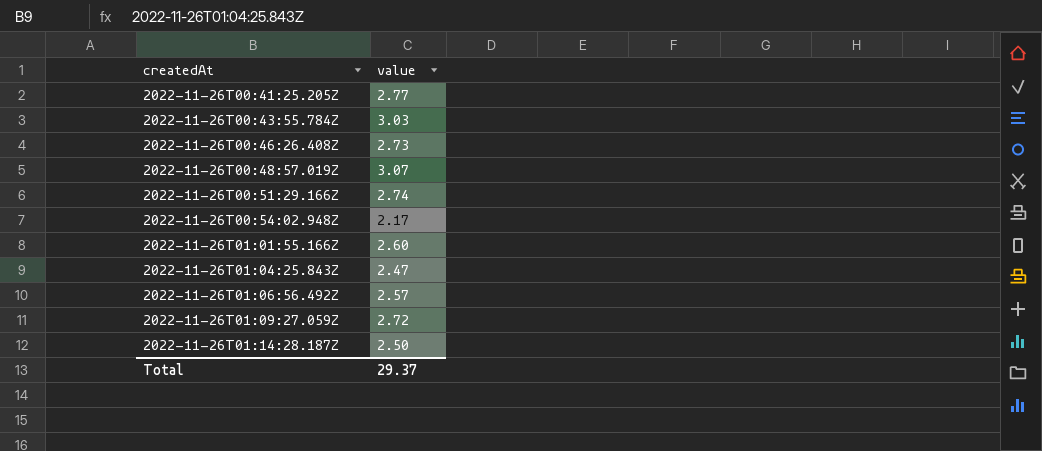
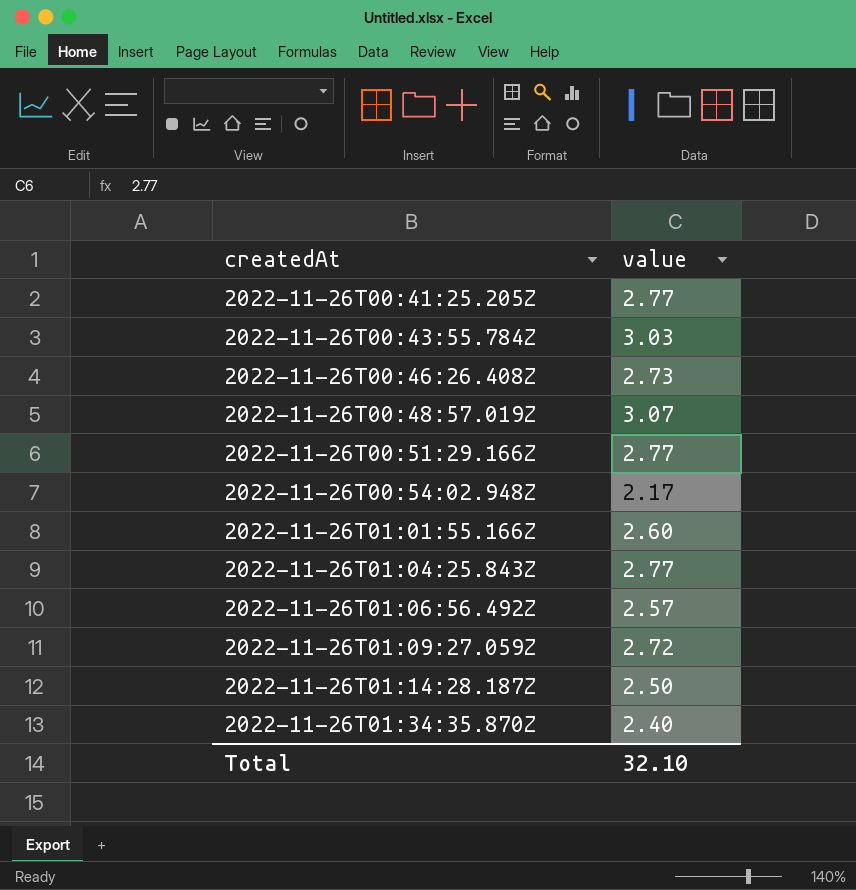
2022-11-26T00:51:29.166Z | value: 2.74 -> 2.77
2022-11-26T01:04:25.843Z | value: 2.47 -> 2.77
row 2022-11-26T01:34:35.870Z: none -> 2.40
Total | value: 29.37 -> 32.10

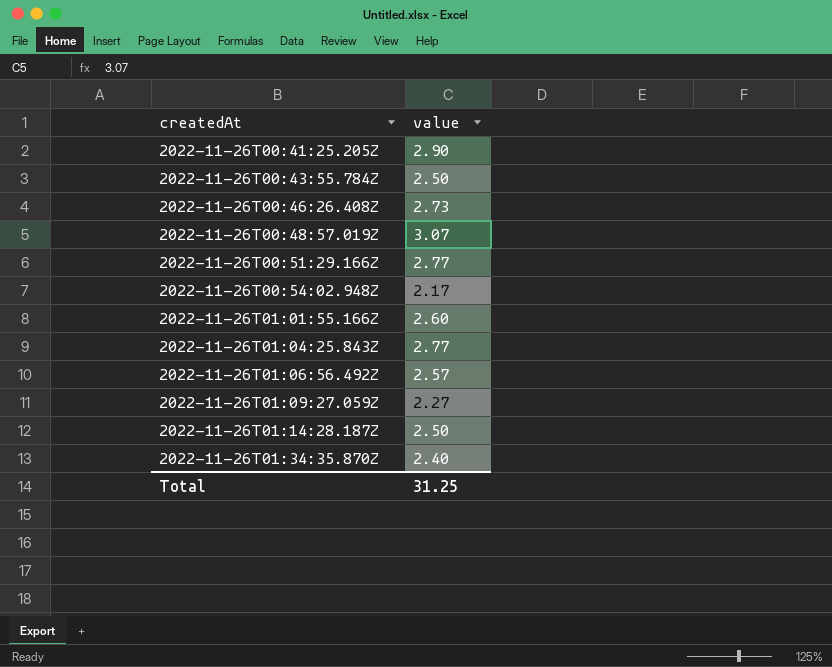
2022-11-26T00:41:25.205Z | value: 2.77 -> 2.90
2022-11-26T00:43:55.784Z | value: 3.03 -> 2.50
2022-11-26T01:09:27.059Z | value: 2.72 -> 2.27
Total | value: 32.10 -> 31.25

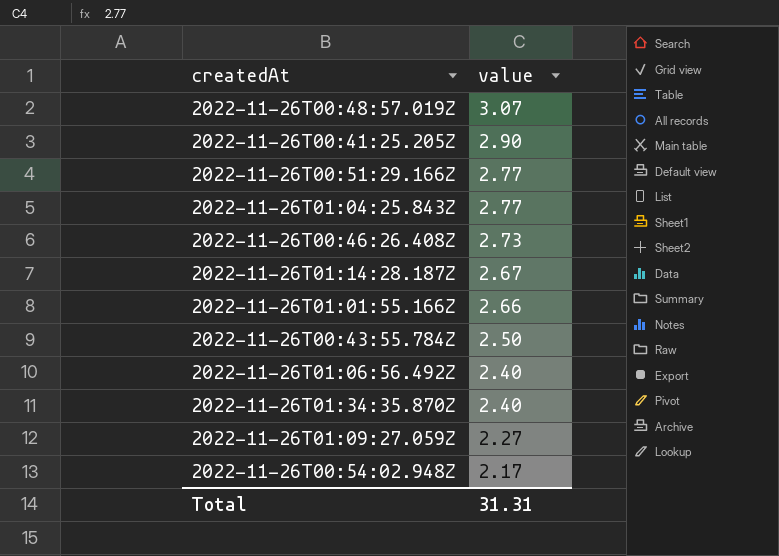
row order: createdAt ascending -> value descending
2022-11-26T01:14:28.187Z | value: 2.50 -> 2.67
2022-11-26T01:01:55.166Z | value: 2.60 -> 2.66
2022-11-26T01:06:56.492Z | value: 2.57 -> 2.40
Total | value: 31.25 -> 31.31

